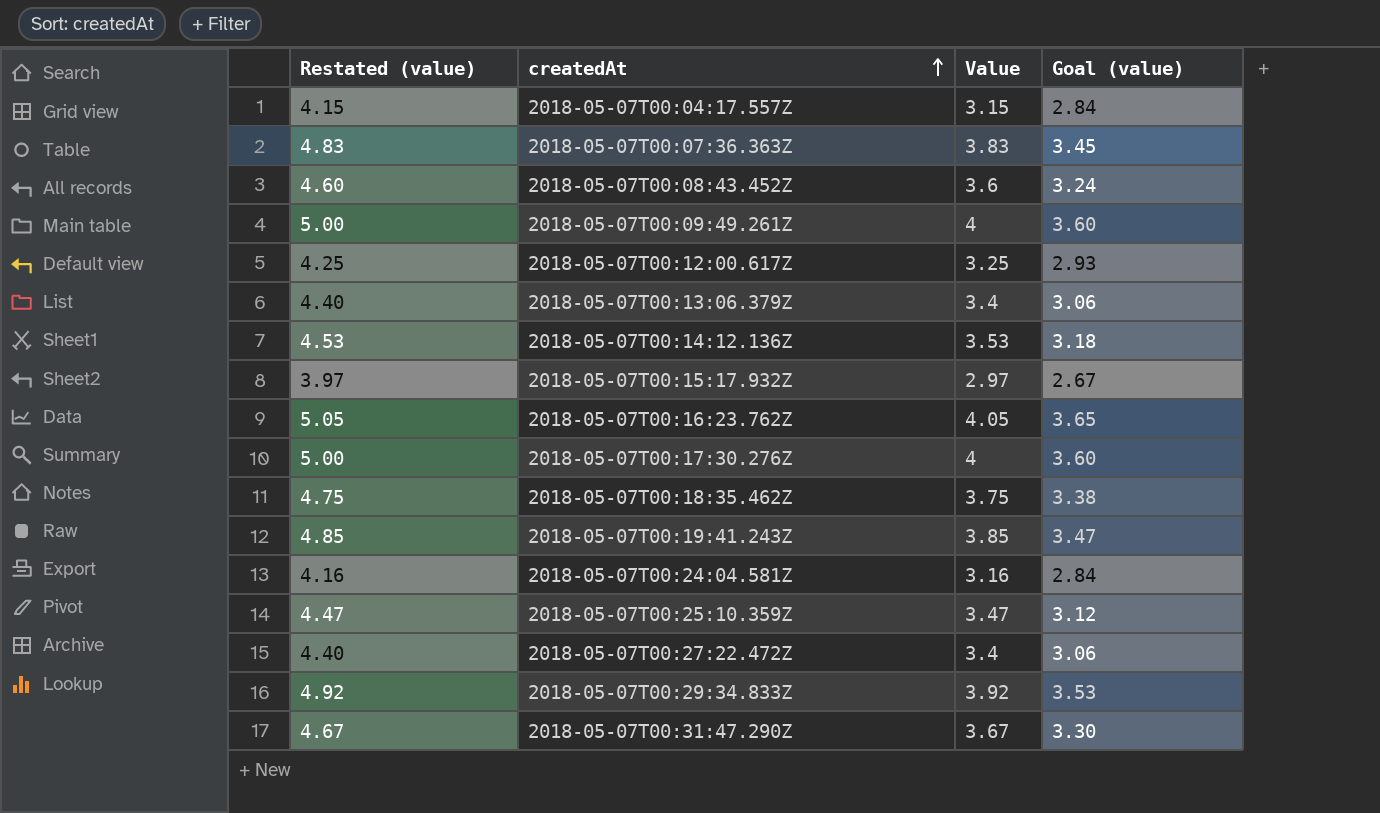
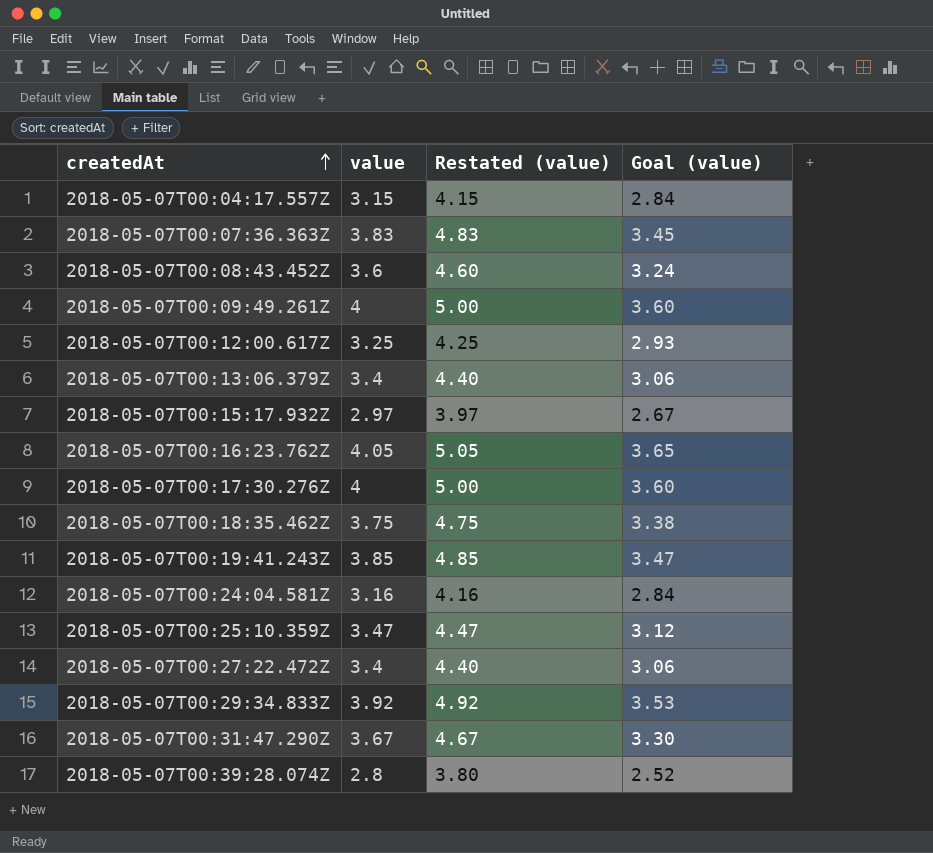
column name: Value -> value
column Restated (value) | position: 1 -> 3
row 2018-05-07T00:14:12.136Z: 4.53 | 3.53 | 3.18 -> none
row 2018-05-07T00:39:28.074Z: none -> 2.8 | 3.80 | 2.52

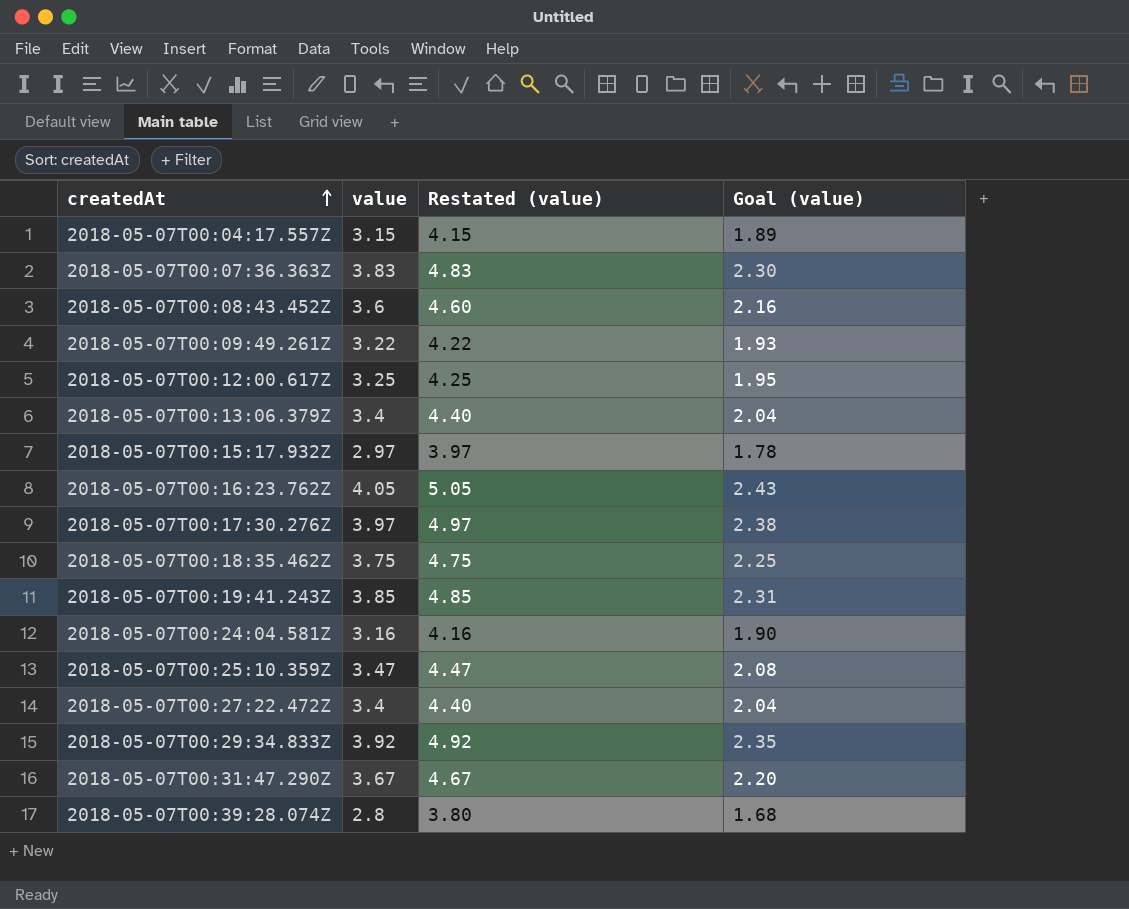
column Goal (value) | formula: [value] * 0.9 -> [value] * 0.6
2018-05-07T00:09:49.261Z | value: 4 -> 3.22
2018-05-07T00:09:49.261Z | Restated (value): 5.00 -> 4.22
2018-05-07T00:17:30.276Z | value: 4 -> 3.97
2018-05-07T00:17:30.276Z | Restated (value): 5.00 -> 4.97

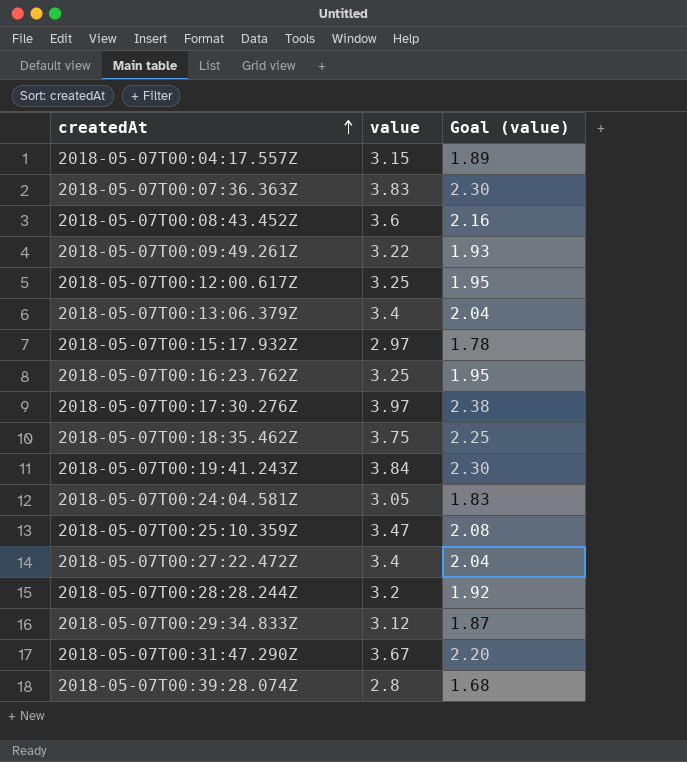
column Restated (value) | formula: [value] + 1 -> none
2018-05-07T00:16:23.762Z | value: 4.05 -> 3.25
2018-05-07T00:16:23.762Z | Goal (value): 2.43 -> 1.95
2018-05-07T00:19:41.243Z | value: 3.85 -> 3.84
2018-05-07T00:19:41.243Z | Goal (value): 2.31 -> 2.30
2018-05-07T00:24:04.581Z | value: 3.16 -> 3.05
2018-05-07T00:24:04.581Z | Goal (value): 1.90 -> 1.83
row 2018-05-07T00:28:28.244Z: none -> 3.2 | 1.92
2018-05-07T00:29:34.833Z | value: 3.92 -> 3.12
2018-05-07T00:29:34.833Z | Goal (value): 2.35 -> 1.87

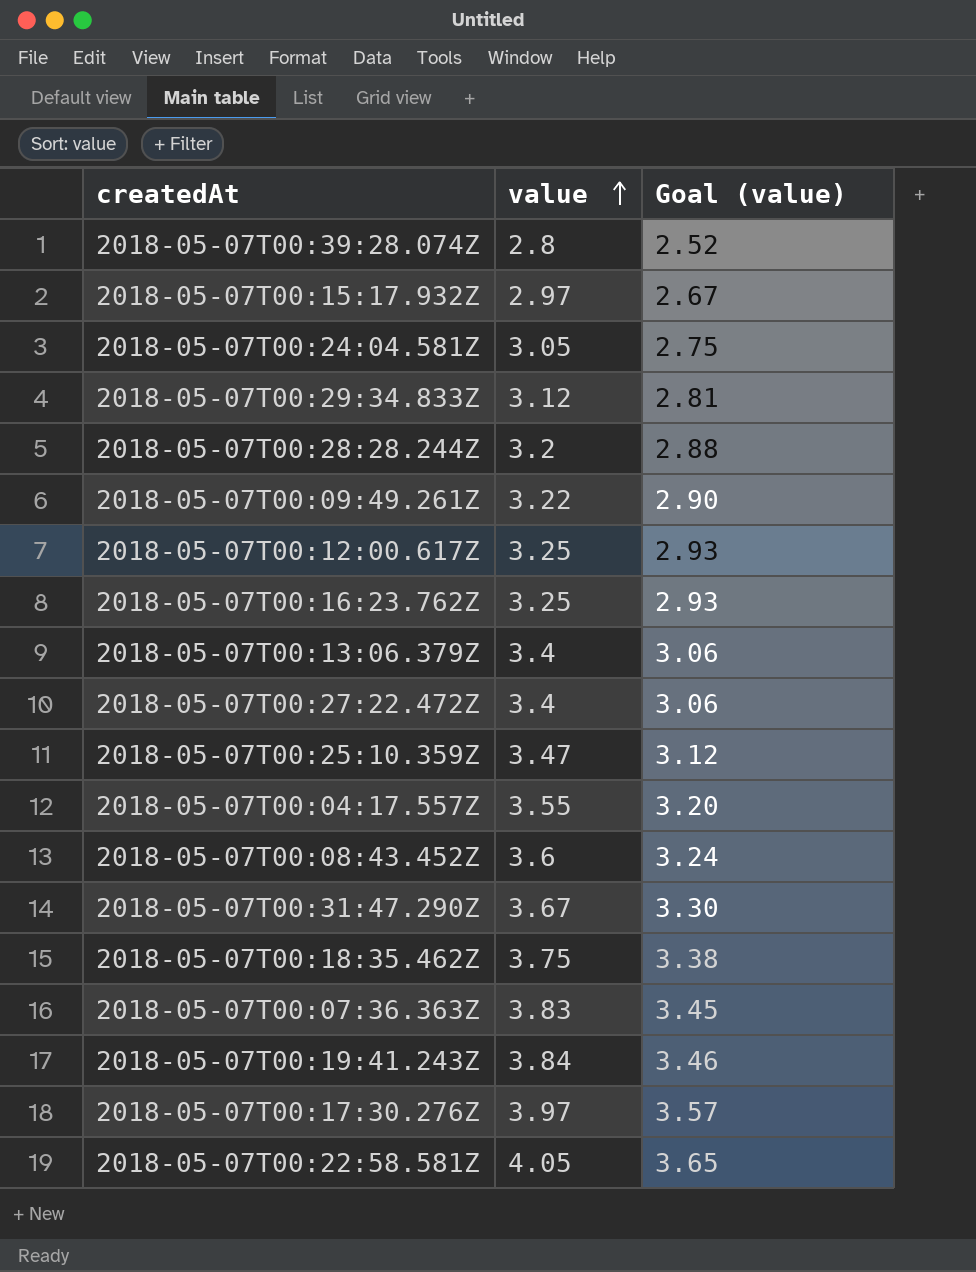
row order: createdAt ascending -> value ascending
column Goal (value) | formula: [value] * 0.6 -> [value] * 0.9
2018-05-07T00:04:17.557Z | value: 3.15 -> 3.55
row 2018-05-07T00:22:58.581Z: none -> 4.05 | 3.65

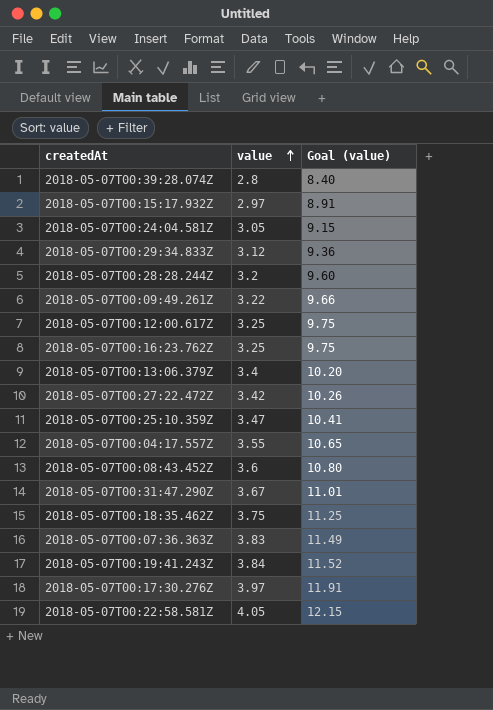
column Goal (value) | formula: [value] * 0.9 -> [value] * 3
2018-05-07T00:27:22.472Z | value: 3.4 -> 3.42

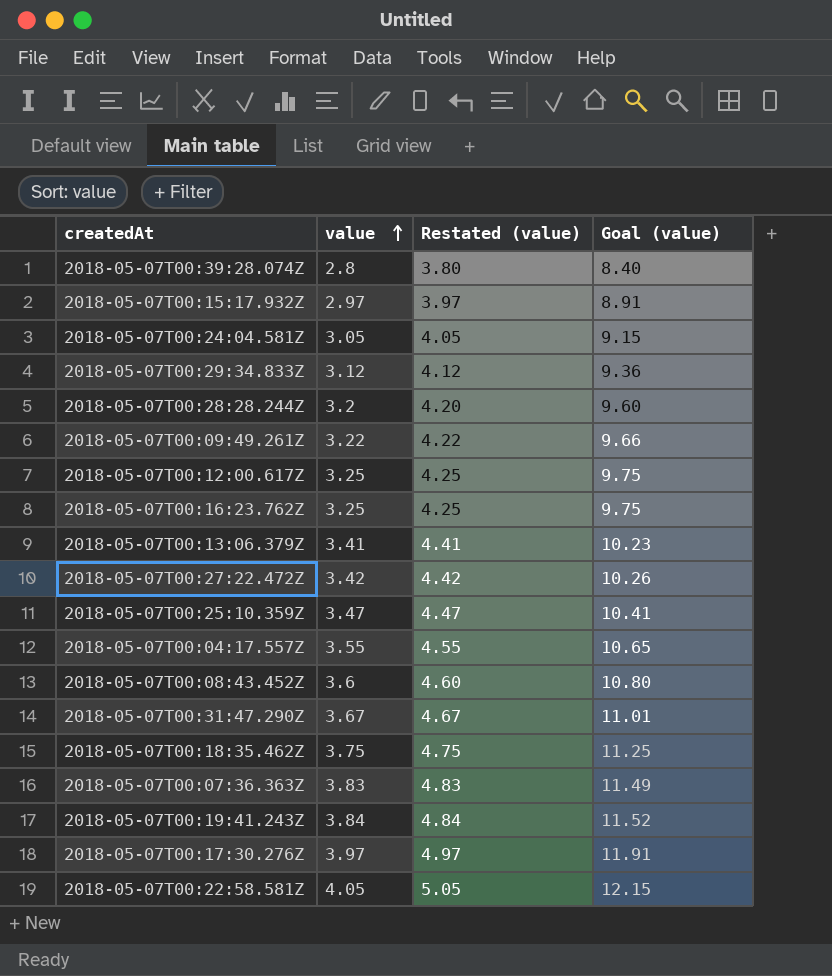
column Restated (value) | formula: none -> [value] + 1
2018-05-07T00:13:06.379Z | value: 3.4 -> 3.41
2018-05-07T00:13:06.379Z | Goal (value): 10.20 -> 10.23

